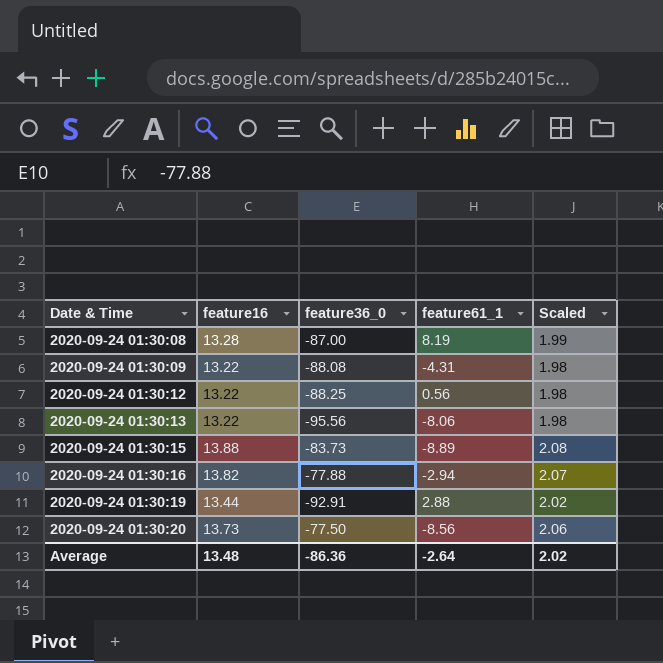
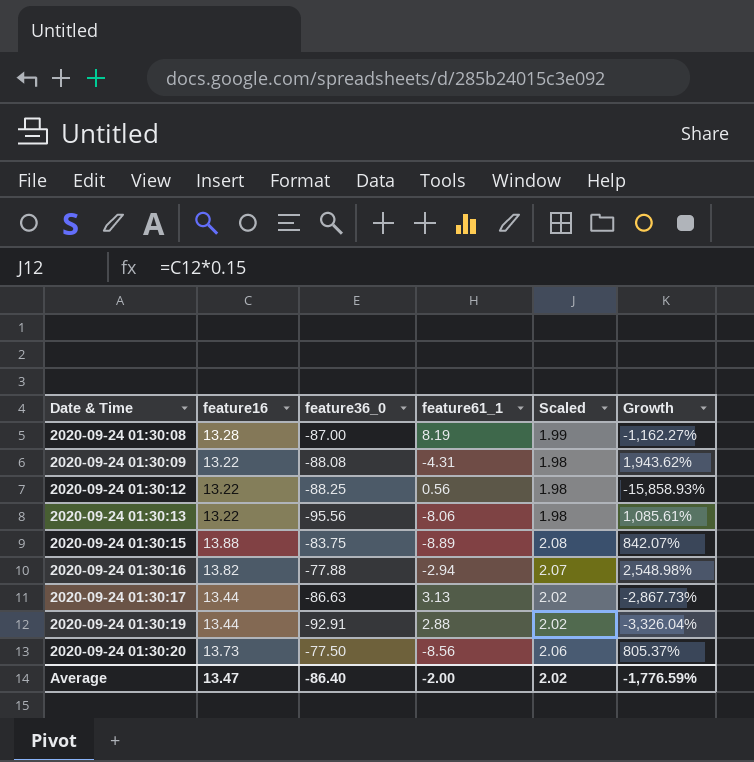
column Growth | formula: none -> ([feature36_0] - [feature61_1]) / [feature61_1]
2020-09-24 01:30:15 | feature36_0: -83.73 -> -83.75
row 2020-09-24 01:30:17: none -> 13.44 | -86.63 | 3.13 | 2.02 | -2,867.73%
Average | feature16: 13.48 -> 13.47
Average | feature36_0: -86.36 -> -86.40
Average | feature61_1: -2.64 -> -2.00

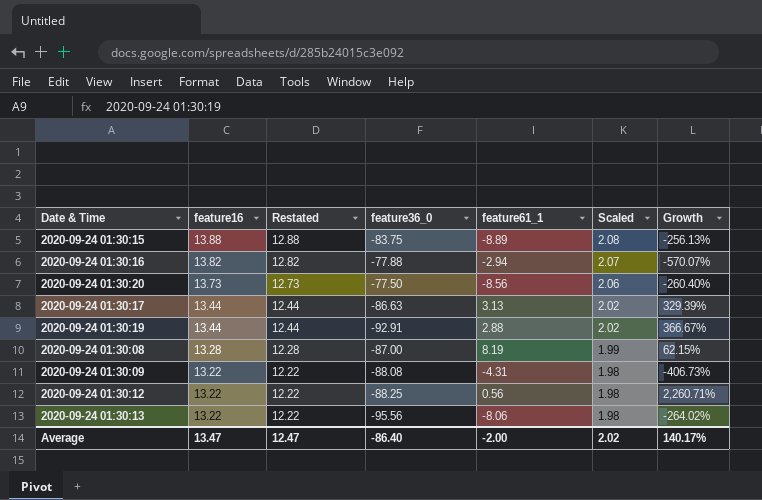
row order: Date & Time ascending -> feature16 descending
column Restated | formula: none -> [feature16] - 1
column Growth | formula: ([feature36_0] - [feature61_1]) / [feature61_1] -> ([feature16] - [feature61_1]) / [feature61_1]
Average | Growth: -1,776.59% -> 140.17%

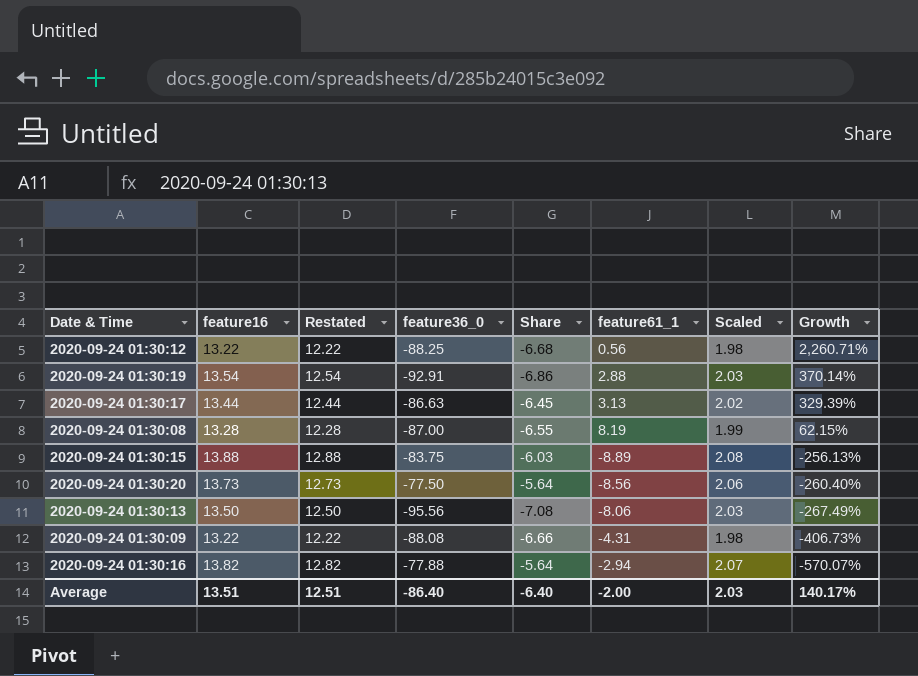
row order: feature16 descending -> Growth descending
column Share | formula: none -> [feature36_0] / [feature16]
2020-09-24 01:30:19 | feature16: 13.44 -> 13.54
2020-09-24 01:30:19 | Restated: 12.44 -> 12.54
2020-09-24 01:30:19 | Scaled: 2.02 -> 2.03
2020-09-24 01:30:19 | Growth: 366.67% -> 370.14%
2020-09-24 01:30:13 | feature16: 13.22 -> 13.50
2020-09-24 01:30:13 | Restated: 12.22 -> 12.50
2020-09-24 01:30:13 | Scaled: 1.98 -> 2.03
2020-09-24 01:30:13 | Growth: -264.02% -> -267.49%
Average | feature16: 13.47 -> 13.51
Average | Restated: 12.47 -> 12.51
Average | Scaled: 2.02 -> 2.03

